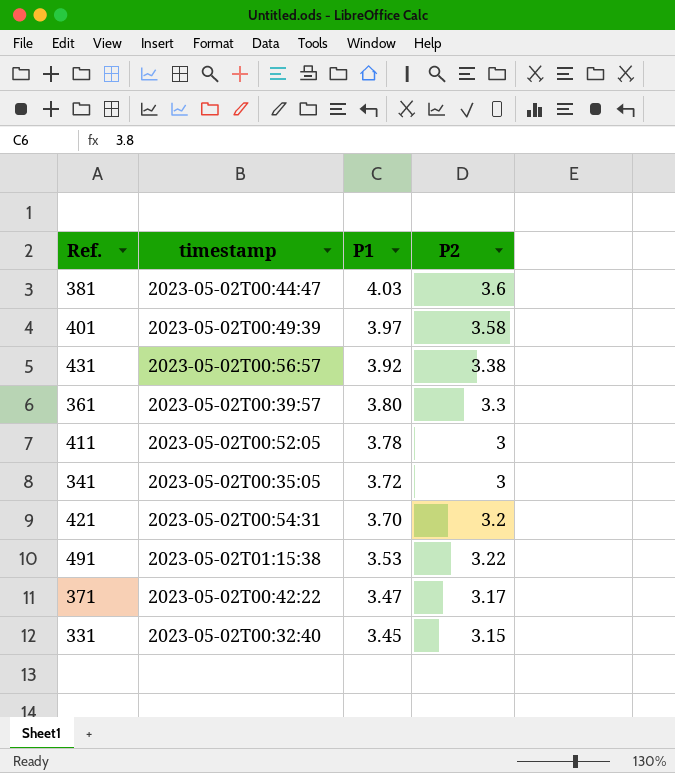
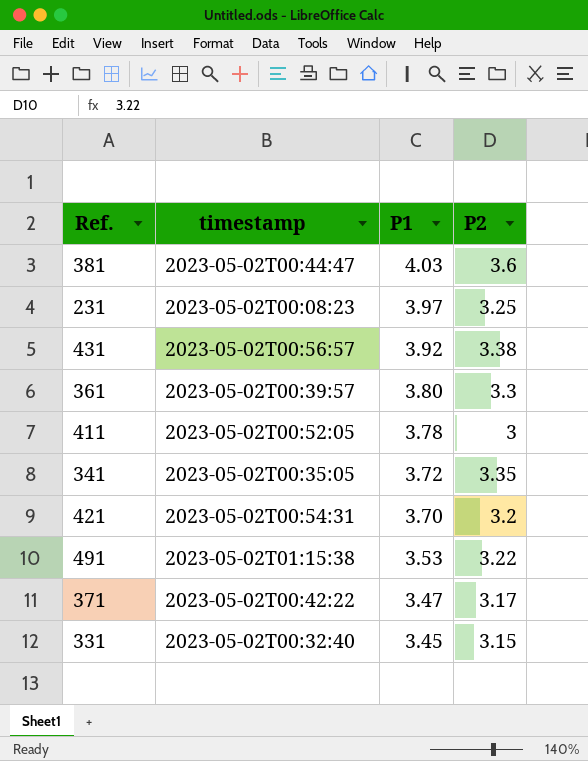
row 401: 2023-05-02T00:49:39 | 3.97 | 3.58 -> none
row 231: none -> 2023-05-02T00:08:23 | 3.97 | 3.25
341 | P2: 3 -> 3.35

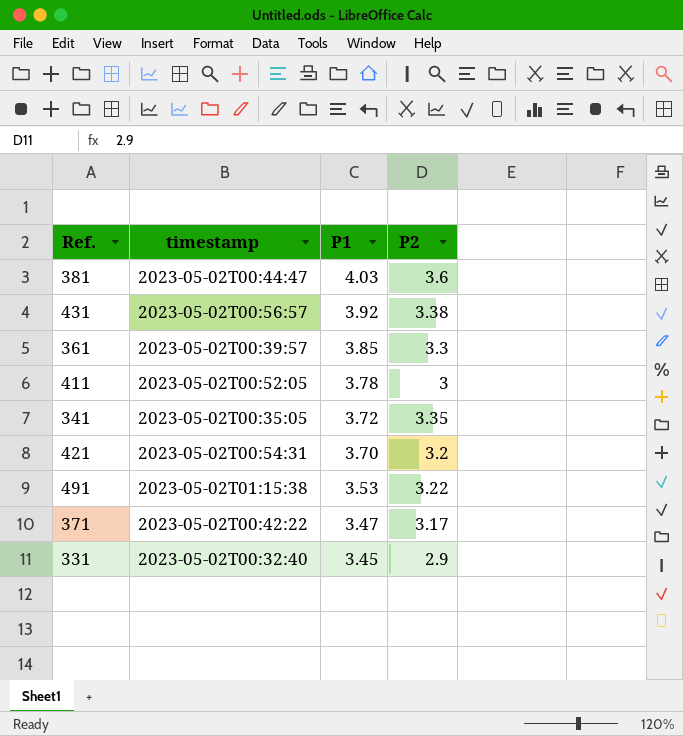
row 231: 2023-05-02T00:08:23 | 3.97 | 3.25 -> none
361 | P1: 3.80 -> 3.85
331 | P2: 3.15 -> 2.9

